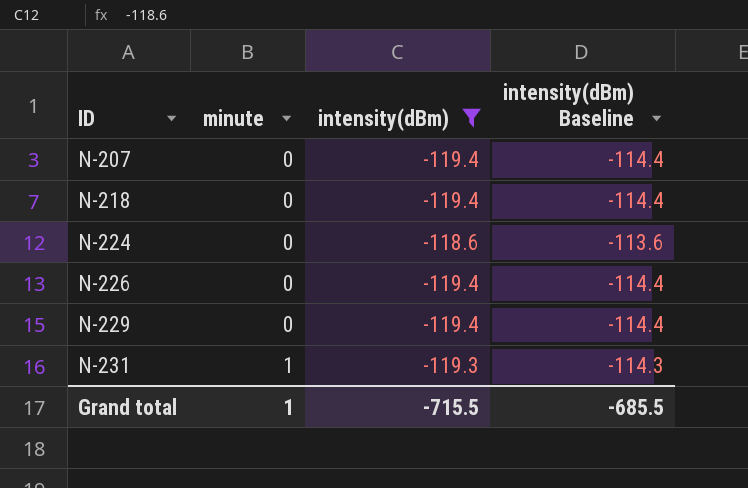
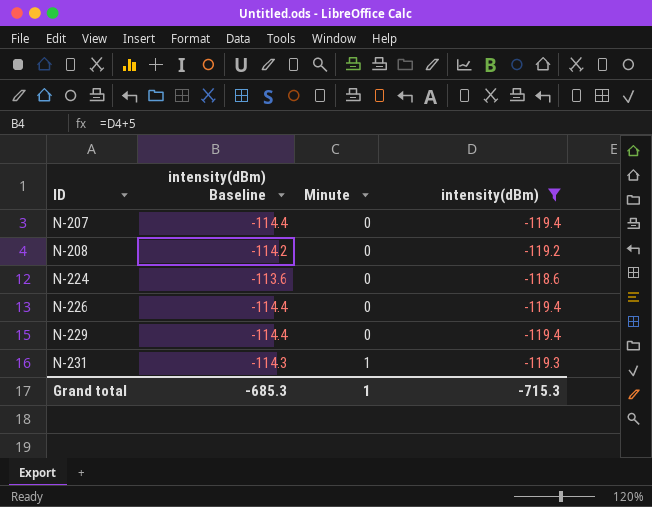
column intensity(dBm) Baseline | position: 4 -> 2
column name: minute -> Minute
row N-218: 0 | -119.4 | -114.4 -> none
row N-208: none -> -114.2 | 0 | -119.2
Grand total | intensity(dBm) Baseline: -685.5 -> -685.3
Grand total | intensity(dBm): -715.5 -> -715.3

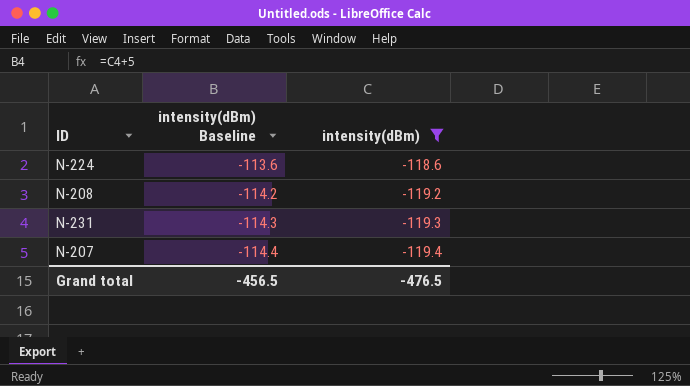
row order: ID ascending -> intensity(dBm) Baseline descending
column Minute | position: 3 -> none
row N-226: -114.4 | 0 | -119.4 -> none
row N-229: -114.4 | 0 | -119.4 -> none
Grand total | intensity(dBm) Baseline: -685.3 -> -456.5
Grand total | intensity(dBm): -715.3 -> -476.5

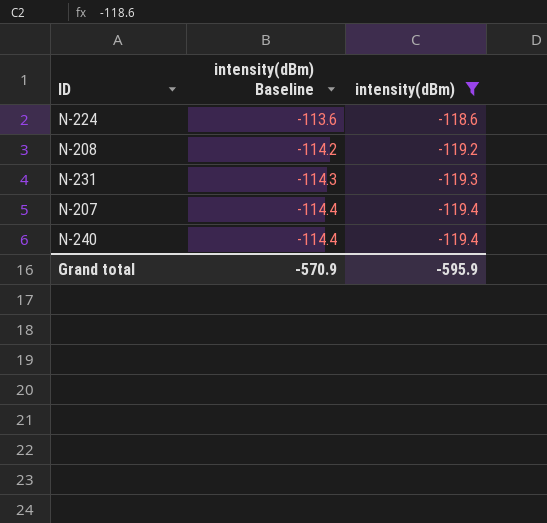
row N-240: none -> -114.4 | -119.4
Grand total | intensity(dBm) Baseline: -456.5 -> -570.9
Grand total | intensity(dBm): -476.5 -> -595.9

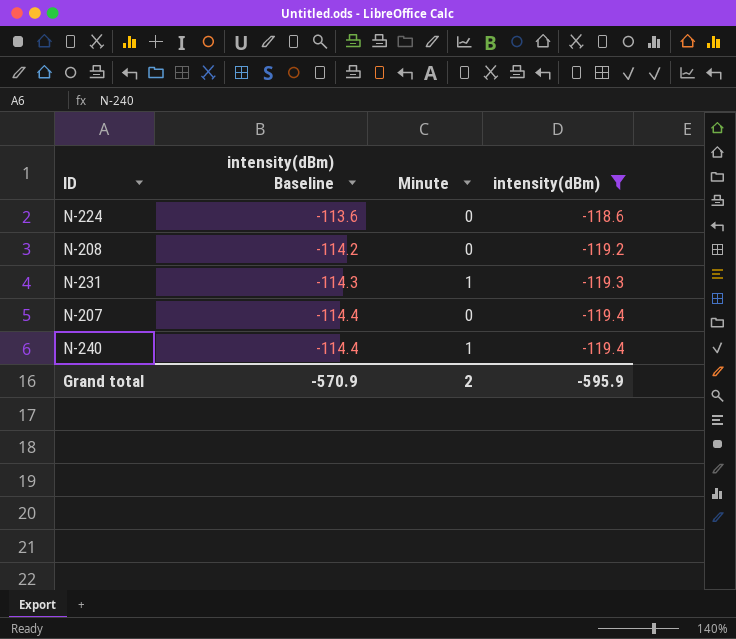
column Minute | position: none -> 3

